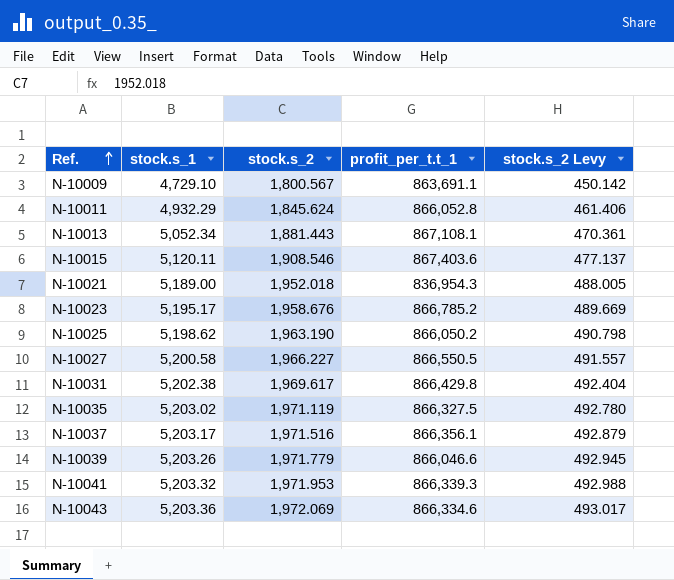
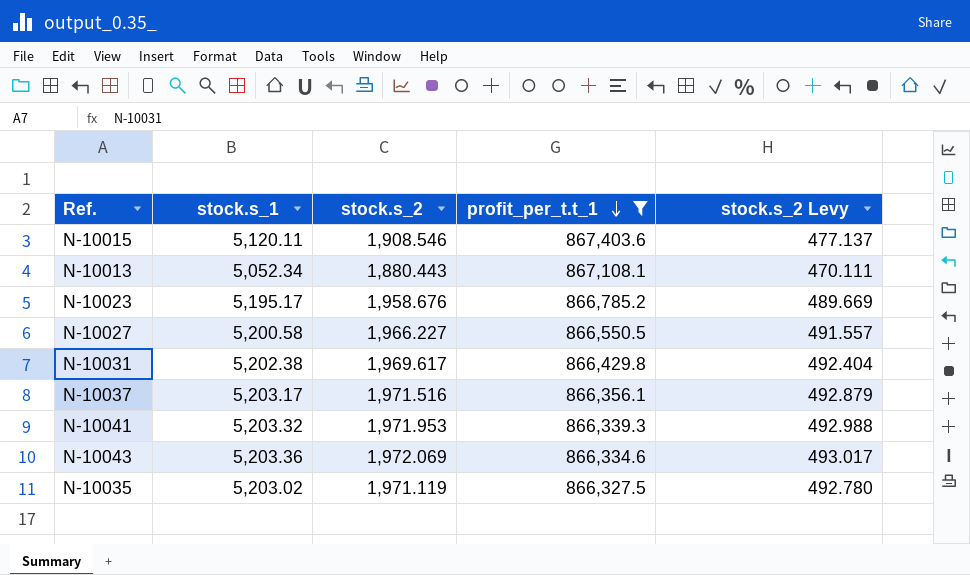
filter: none -> profit_per_t.t_1 >= 866,327.5
row order: Ref. ascending -> profit_per_t.t_1 descending
N-10013 | stock.s_2: 1,881.443 -> 1,880.443
N-10013 | stock.s_2 Levy: 470.361 -> 470.111

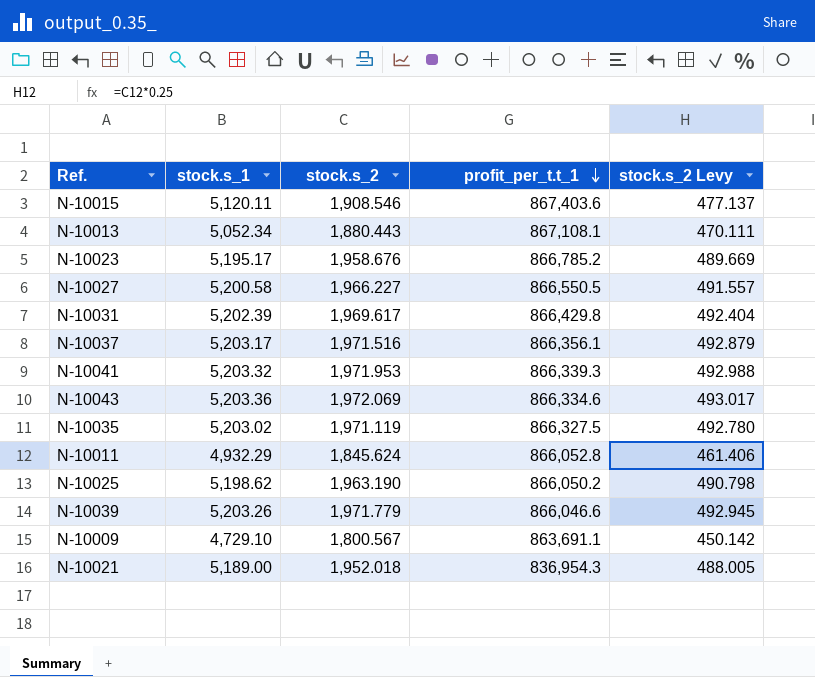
filter: profit_per_t.t_1 >= 866,327.5 -> none
N-10031 | stock.s_1: 5,202.38 -> 5,202.39

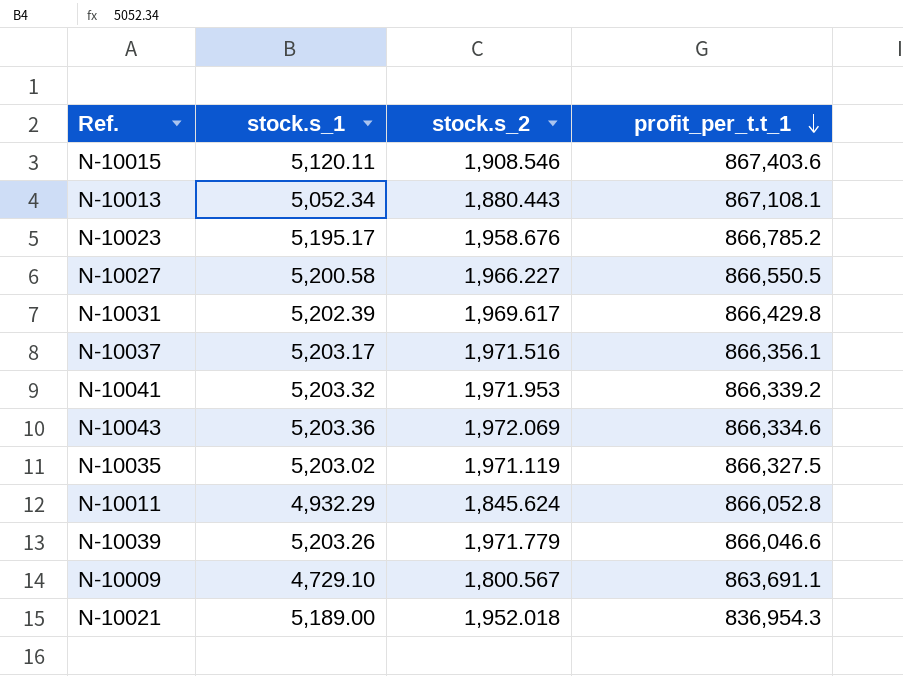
column stock.s_2 Levy | formula: [stock.s_2] * 0.25 -> none
row N-10025: 5,198.62 | 1,963.190 | 866,050.2 | 490.798 -> none
N-10041 | profit_per_t.t_1: 866,339.3 -> 866,339.2

